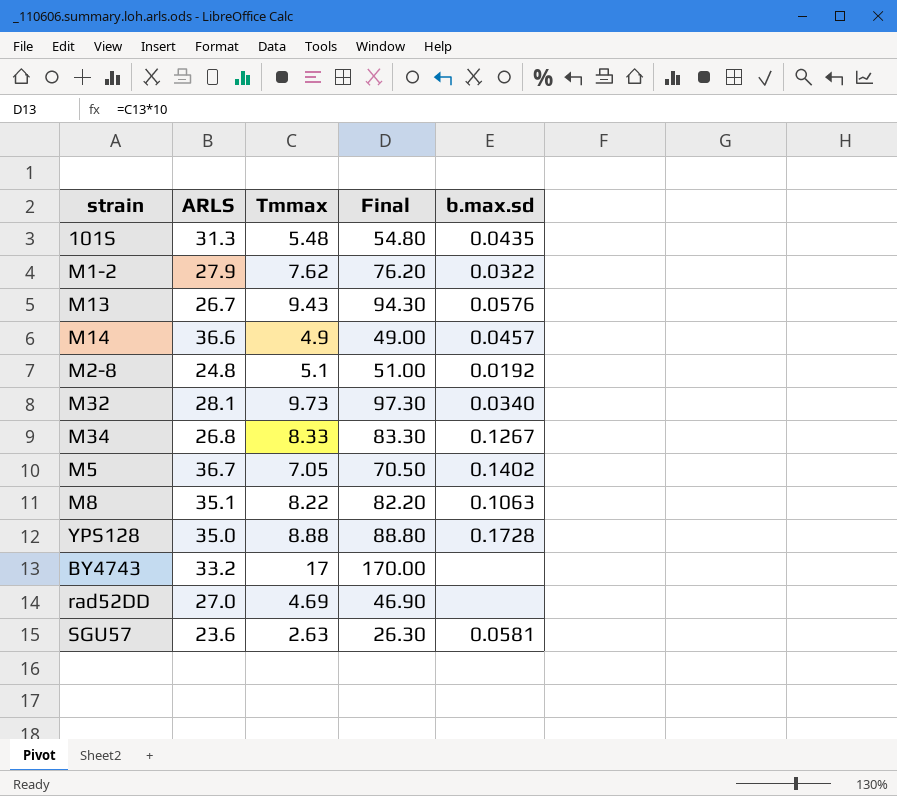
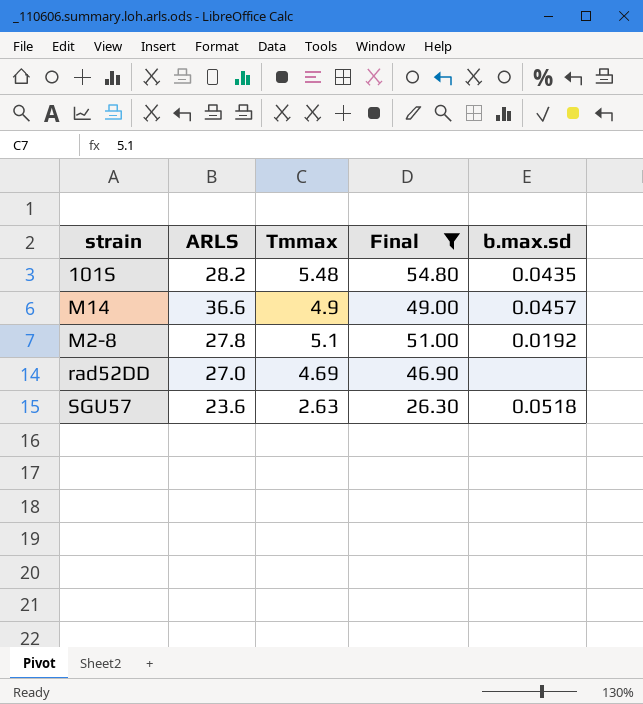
filter: none -> Final <= 54.80
101S | ARLS: 31.3 -> 28.2
M2-8 | ARLS: 24.8 -> 27.8
SGU57 | b.max.sd: 0.0581 -> 0.0518

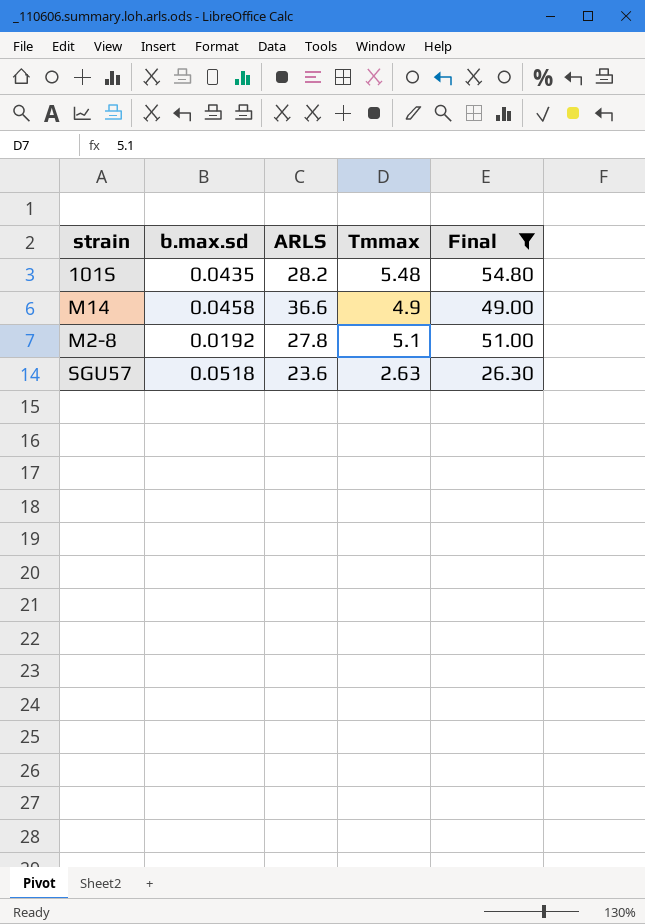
column b.max.sd | position: 5 -> 2
row rad52DD: 27.0 | 4.69 | 46.90 | none -> none
M14 | b.max.sd: 0.0457 -> 0.0458

